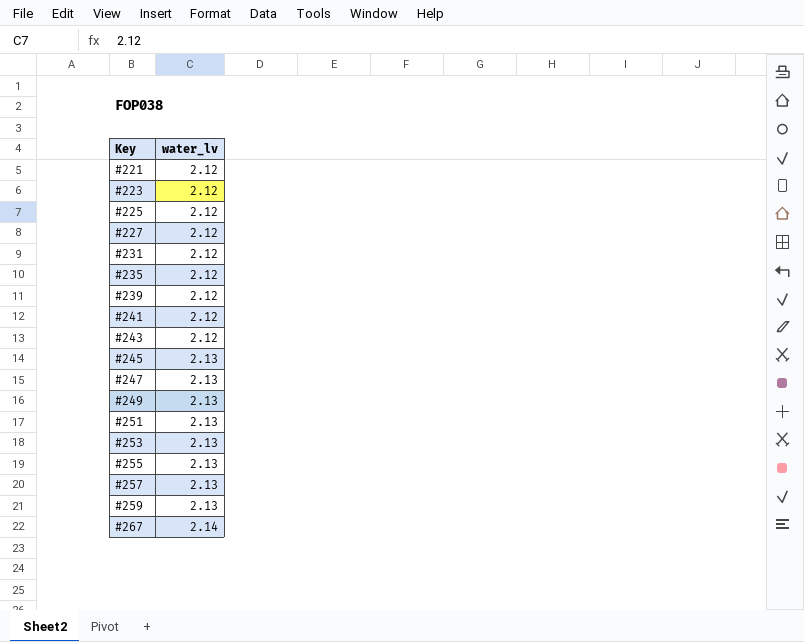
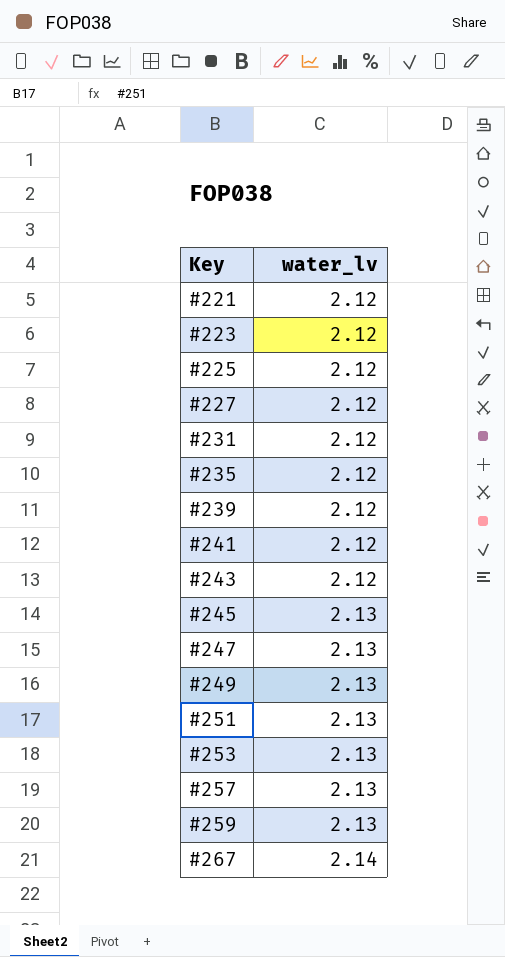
row #255: 2.13 -> none

